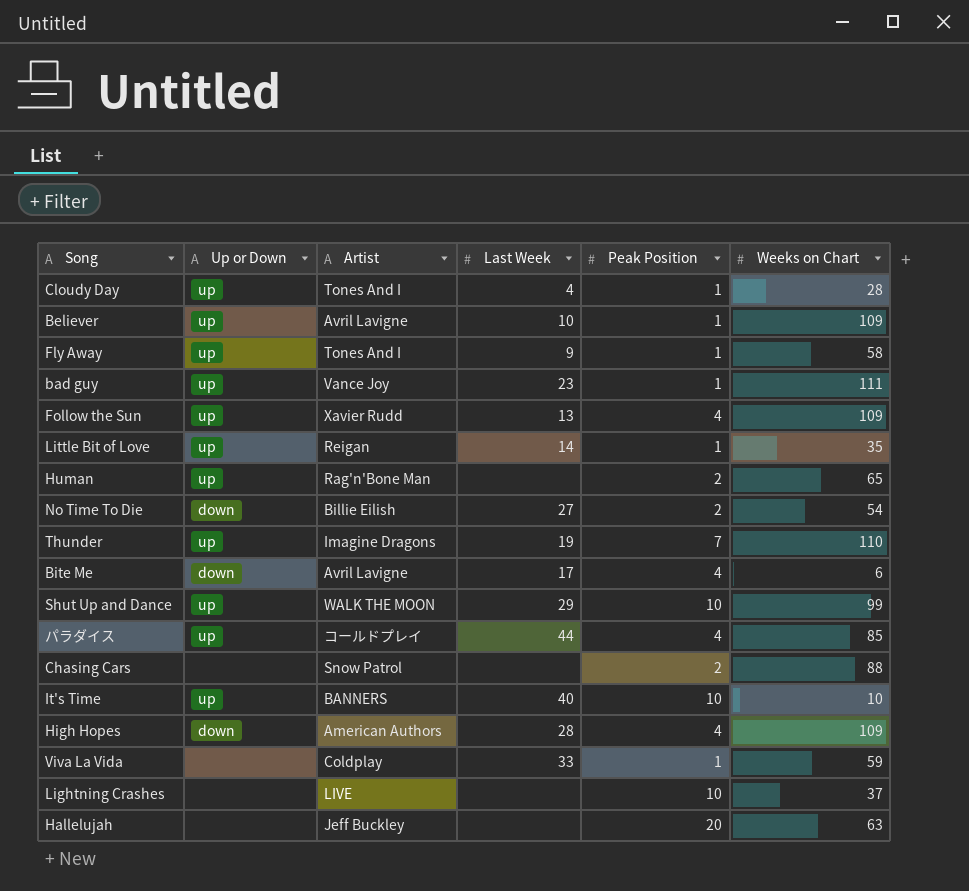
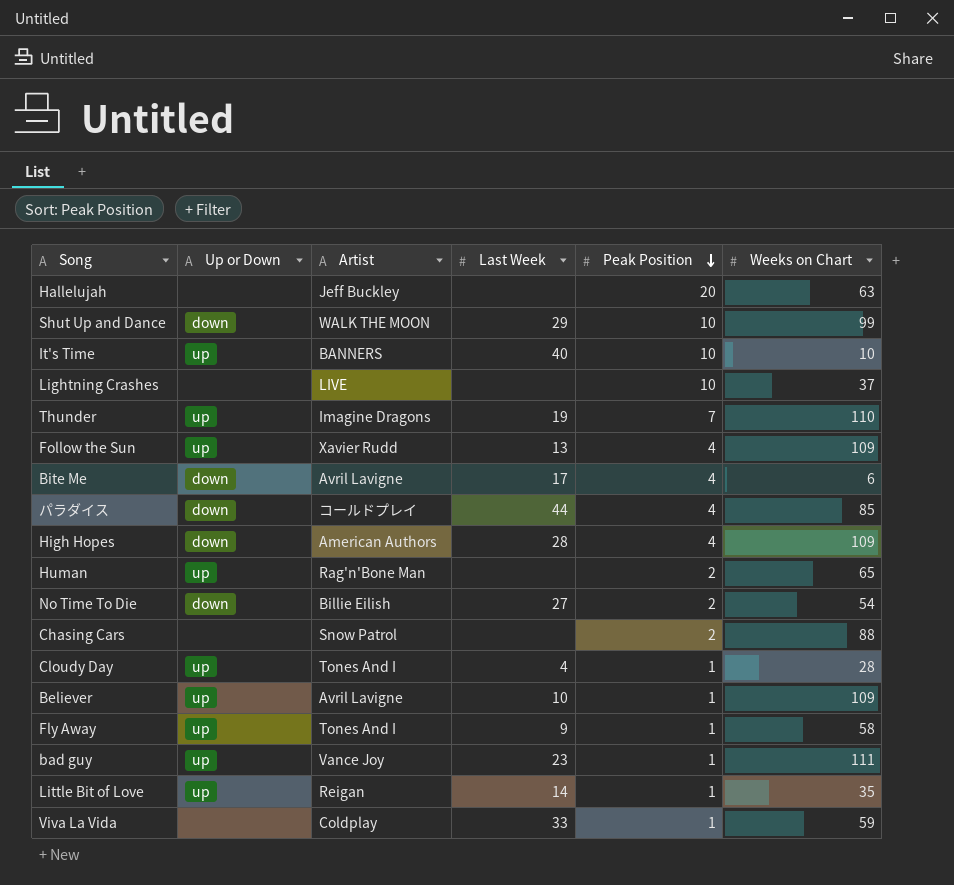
row order: none -> Peak Position descending
Shut Up and Dance | Up or Down: up -> down
パラダイス | Up or Down: up -> down

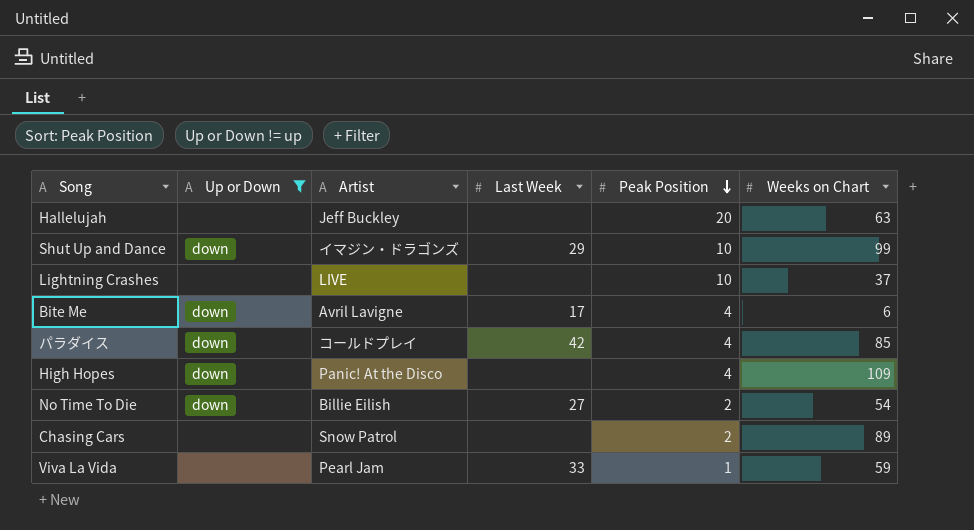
filter: none -> Up or Down != up
Shut Up and Dance | Artist: WALK THE MOON -> イマジン・ドラゴンズ
パラダイス | Last Week: 44 -> 42
High Hopes | Artist: American Authors -> Panic! At the Disco
High Hopes | Last Week: 28 -> none
Chasing Cars | Weeks on Chart: 88 -> 89
Viva La Vida | Artist: Coldplay -> Pearl Jam

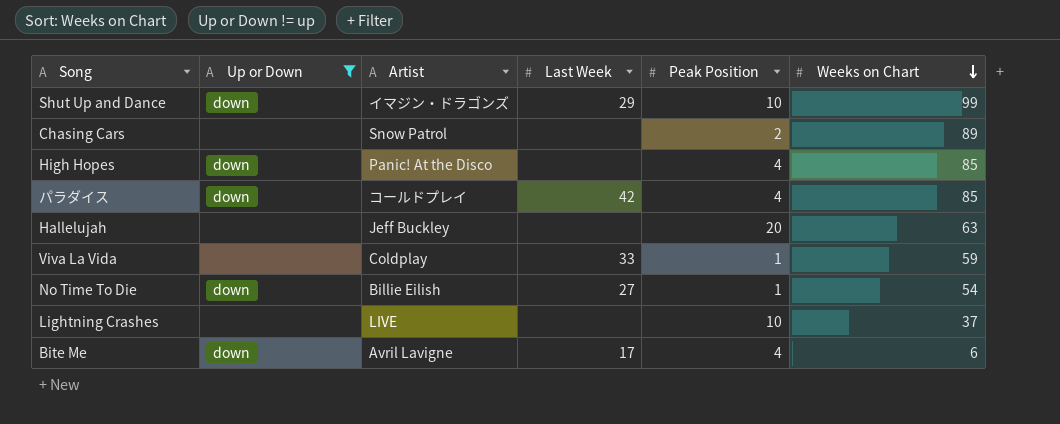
row order: Peak Position descending -> Weeks on Chart descending
High Hopes | Weeks on Chart: 109 -> 85
Viva La Vida | Artist: Pearl Jam -> Coldplay
No Time To Die | Peak Position: 2 -> 1

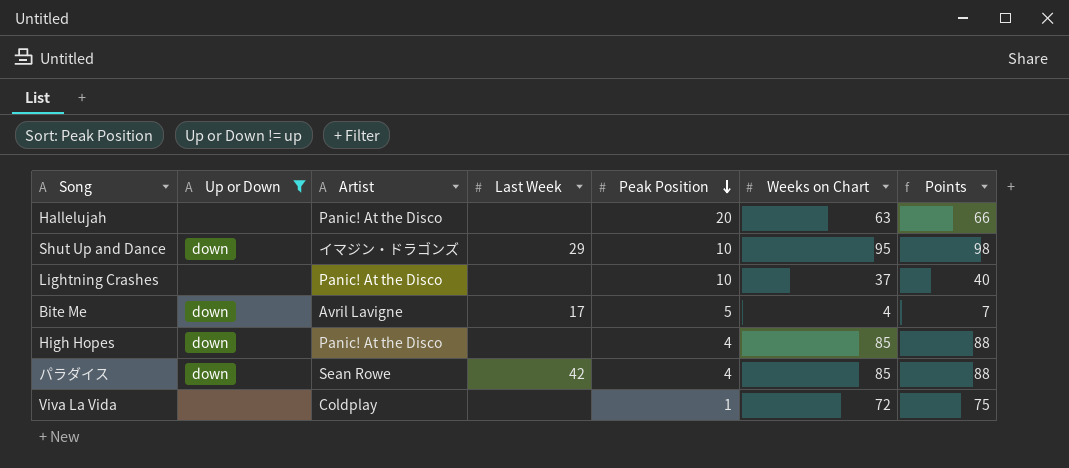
row order: Weeks on Chart descending -> Peak Position descending
column Points | formula: none -> [Weeks on Chart] + 3
row Chasing Cars: none | Snow Patrol | none | 2 | 89 -> none
row No Time To Die: down | Billie Eilish | 27 | 1 | 54 -> none
Hallelujah | Artist: Jeff Buckley -> Panic! At the Disco
Shut Up and Dance | Weeks on Chart: 99 -> 95
Lightning Crashes | Artist: LIVE -> Panic! At the Disco
Bite Me | Peak Position: 4 -> 5
Bite Me | Weeks on Chart: 6 -> 4
パラダイス | Artist: コールドプレイ -> Sean Rowe
Viva La Vida | Last Week: 33 -> none
Viva La Vida | Weeks on Chart: 59 -> 72

